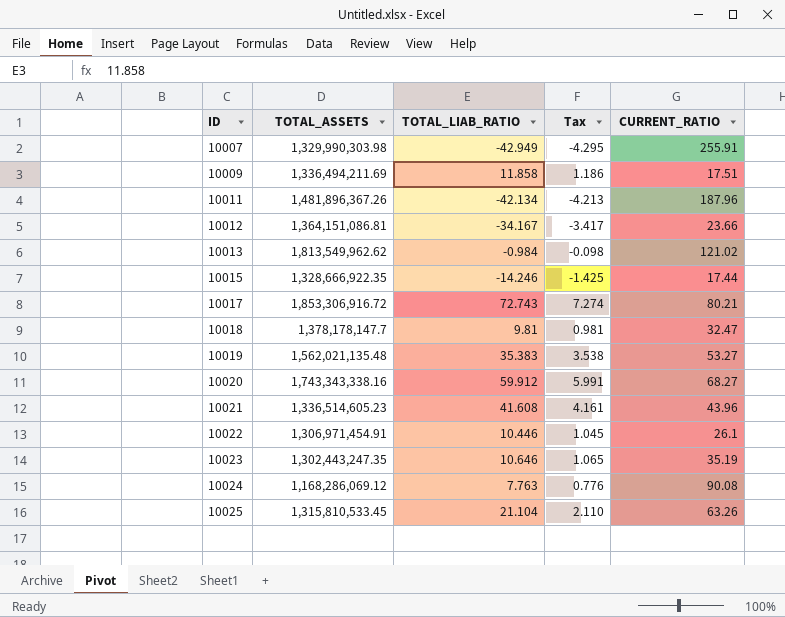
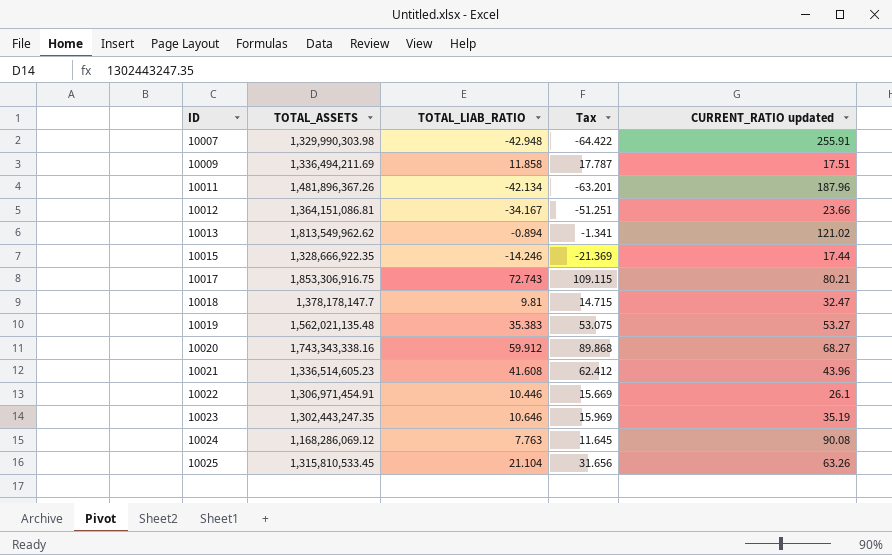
column Tax | formula: [TOTAL_LIAB_RATIO] * 0.1 -> [TOTAL_LIAB_RATIO] * 1.5
column name: CURRENT_RATIO -> CURRENT_RATIO updated
10007 | TOTAL_LIAB_RATIO: -42.949 -> -42.948
10013 | TOTAL_LIAB_RATIO: -0.984 -> -0.894
10017 | TOTAL_ASSETS: 1,853,306,916.72 -> 1,853,306,916.75

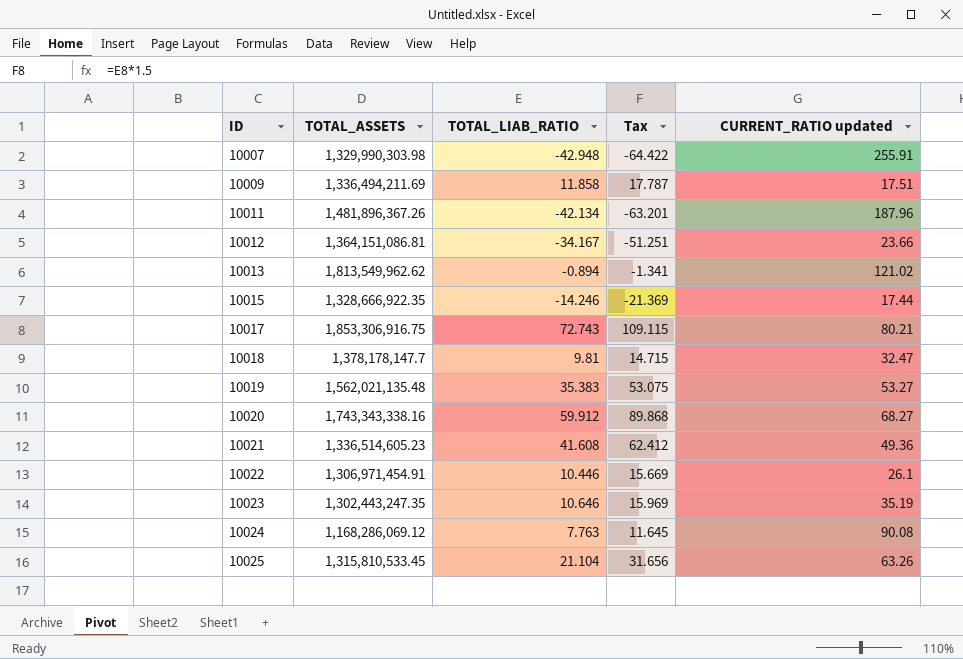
10021 | CURRENT_RATIO updated: 43.96 -> 49.36

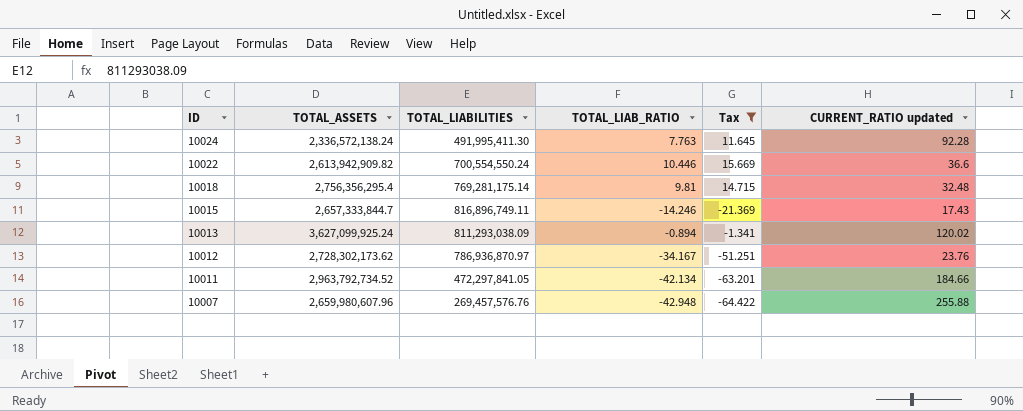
filter: none -> Tax <= 15.669
row order: ID ascending -> ID descending
column TOTAL_LIABILITIES | position: none -> 3
10024 | TOTAL_ASSETS: 1,168,286,069.12 -> 2,336,572,138.24
10024 | CURRENT_RATIO updated: 90.08 -> 92.28
10022 | TOTAL_ASSETS: 1,306,971,454.91 -> 2,613,942,909.82
10022 | CURRENT_RATIO updated: 26.1 -> 36.6
10018 | TOTAL_ASSETS: 1,378,178,147.7 -> 2,756,356,295.4
10018 | CURRENT_RATIO updated: 32.47 -> 32.48
10015 | TOTAL_ASSETS: 1,328,666,922.35 -> 2,657,333,844.7
10015 | CURRENT_RATIO updated: 17.44 -> 17.43
10013 | TOTAL_ASSETS: 1,813,549,962.62 -> 3,627,099,925.24
10013 | CURRENT_RATIO updated: 121.02 -> 120.02
10012 | TOTAL_ASSETS: 1,364,151,086.81 -> 2,728,302,173.62
10012 | CURRENT_RATIO updated: 23.66 -> 23.76
10011 | TOTAL_ASSETS: 1,481,896,367.26 -> 2,963,792,734.52
10011 | CURRENT_RATIO updated: 187.96 -> 184.66
10007 | TOTAL_ASSETS: 1,329,990,303.98 -> 2,659,980,607.96
10007 | CURRENT_RATIO updated: 255.91 -> 255.88

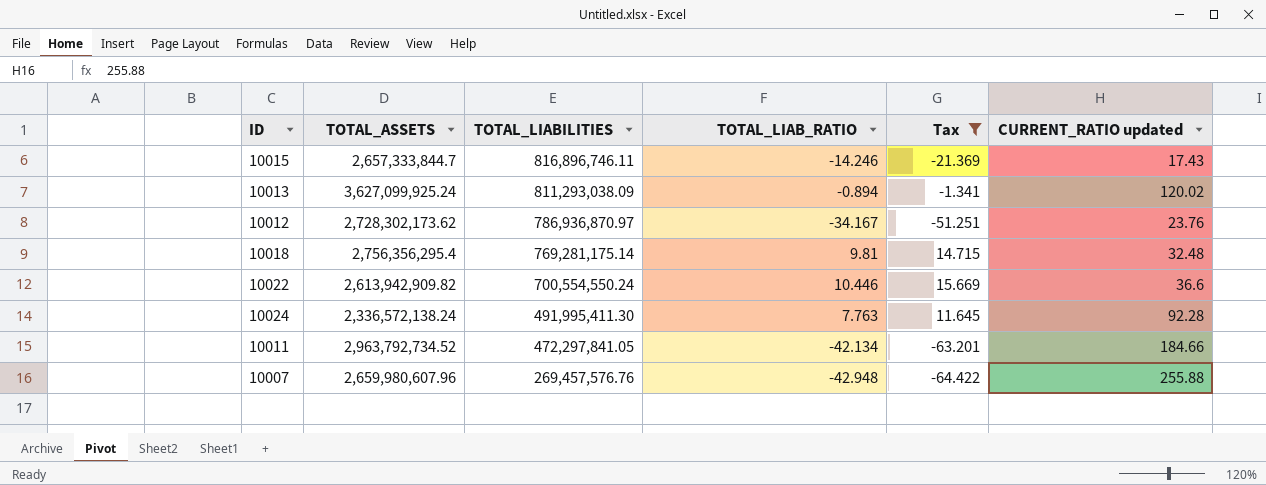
row order: ID descending -> TOTAL_LIABILITIES descending
10015 | TOTAL_LIABILITIES: 816,896,749.11 -> 816,896,746.11

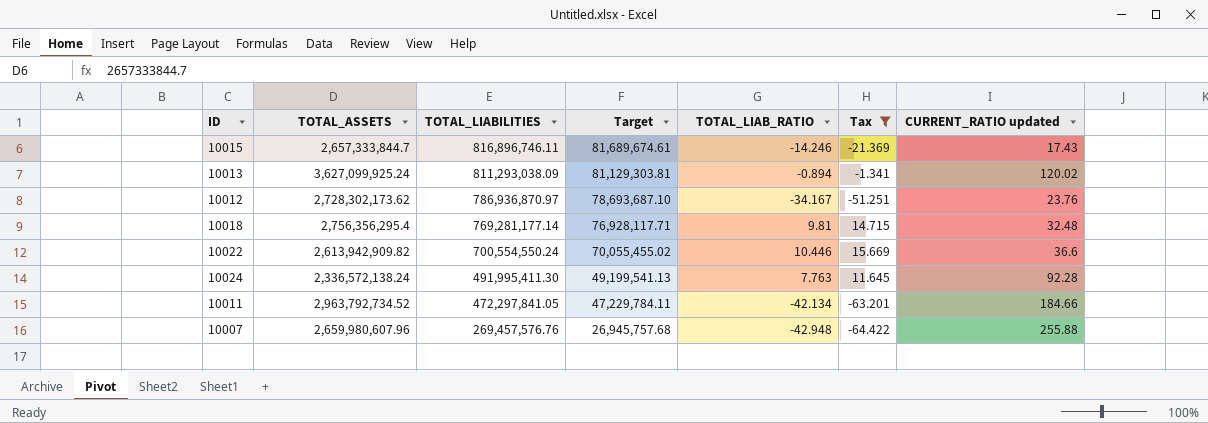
column Target | formula: none -> [TOTAL_LIABILITIES] * 0.1
10018 | TOTAL_LIABILITIES: 769,281,175.14 -> 769,281,177.14

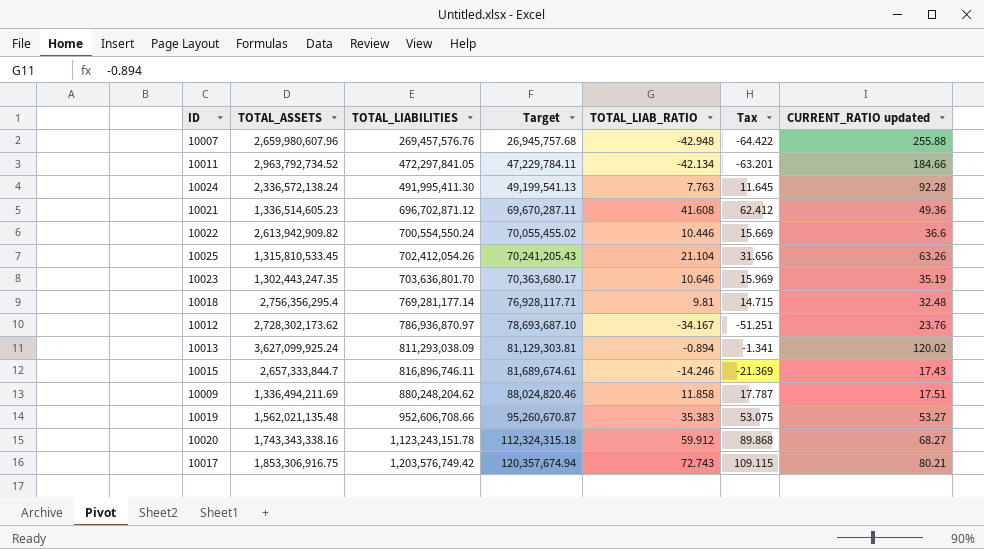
filter: Tax <= 15.669 -> none
row order: TOTAL_LIABILITIES descending -> TOTAL_LIABILITIES ascending

